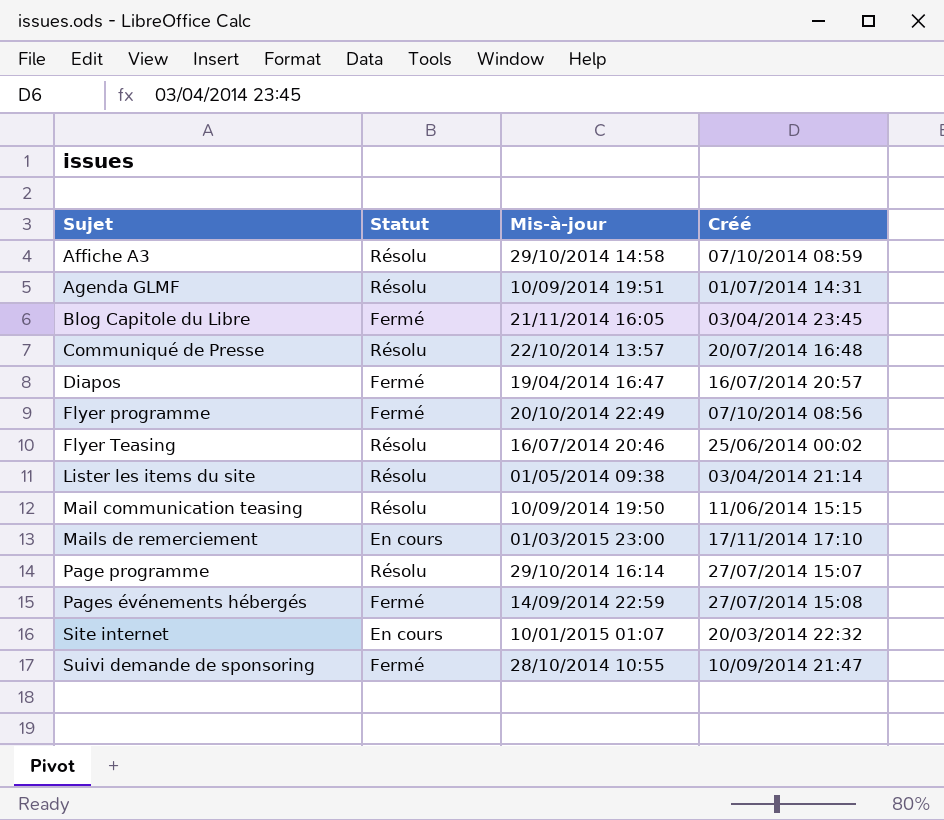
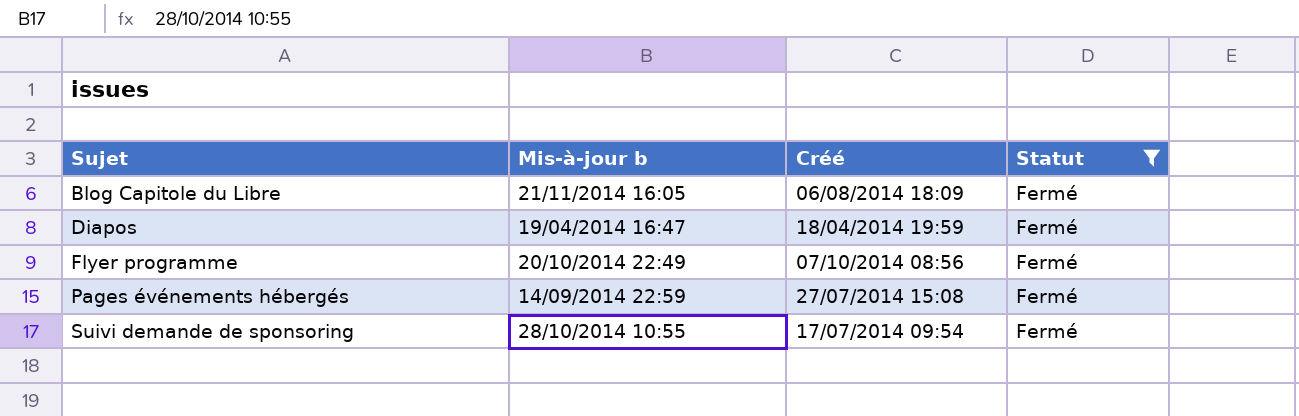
filter: none -> Statut = Fermé
column name: Mis-à-jour -> Mis-à-jour b
column Statut | position: 2 -> 4
Blog Capitole du Libre | Créé: 03/04/2014 23:45 -> 06/08/2014 18:09
Diapos | Créé: 16/07/2014 20:57 -> 18/04/2014 19:59
Suivi demande de sponsoring | Créé: 10/09/2014 21:47 -> 17/07/2014 09:54

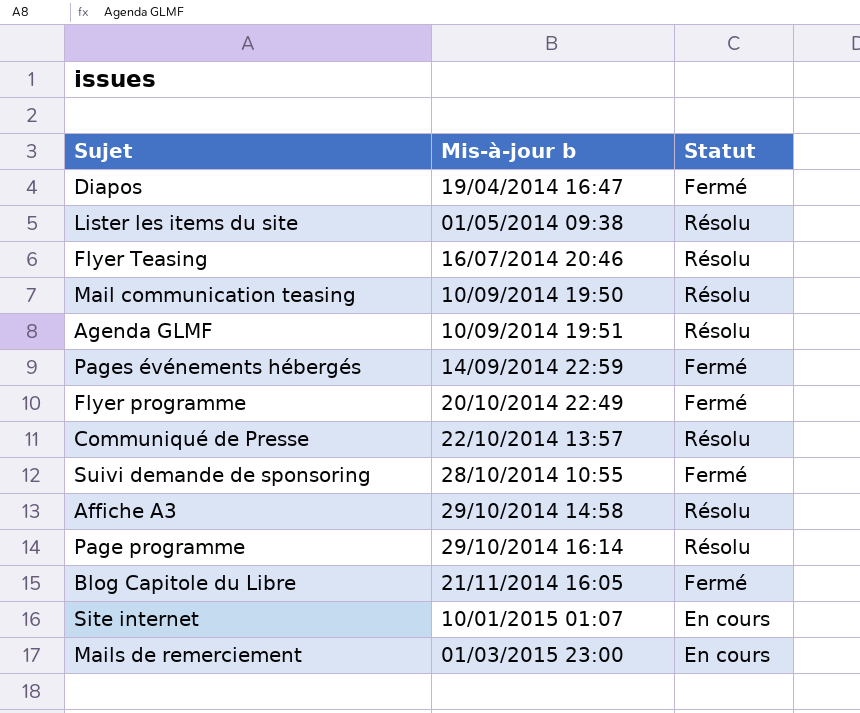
filter: Statut = Fermé -> none
row order: Sujet ascending -> Mis-à-jour b ascending
column Créé | position: 3 -> none

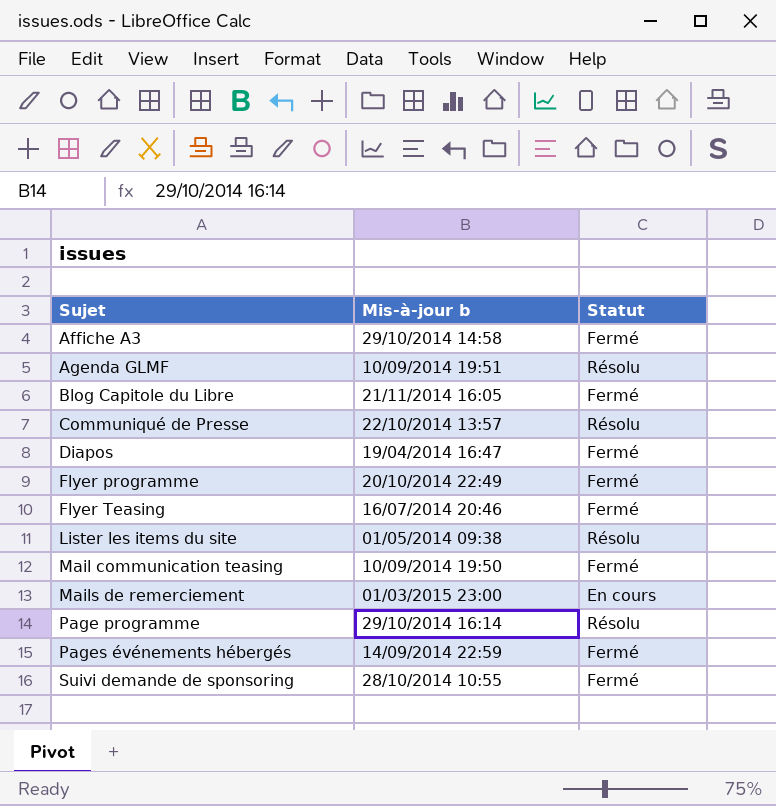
row order: Mis-à-jour b ascending -> Sujet ascending
row Site internet: 10/01/2015 01:07 | En cours -> none
Affiche A3 | Statut: Résolu -> Fermé
Flyer Teasing | Statut: Résolu -> Fermé
Mail communication teasing | Statut: Résolu -> Fermé

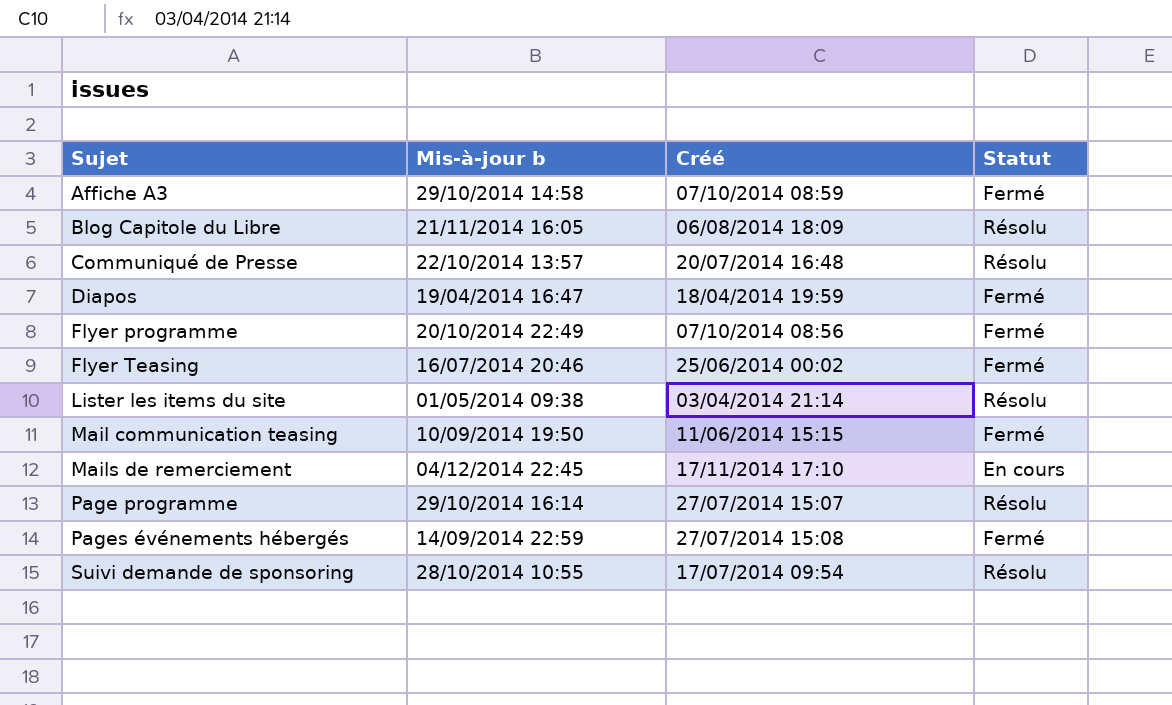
column Créé | position: none -> 3
row Agenda GLMF: 10/09/2014 19:51 | Résolu -> none
Blog Capitole du Libre | Statut: Fermé -> Résolu
Mails de remerciement | Mis-à-jour b: 01/03/2015 23:00 -> 04/12/2014 22:45
Suivi demande de sponsoring | Statut: Fermé -> Résolu

